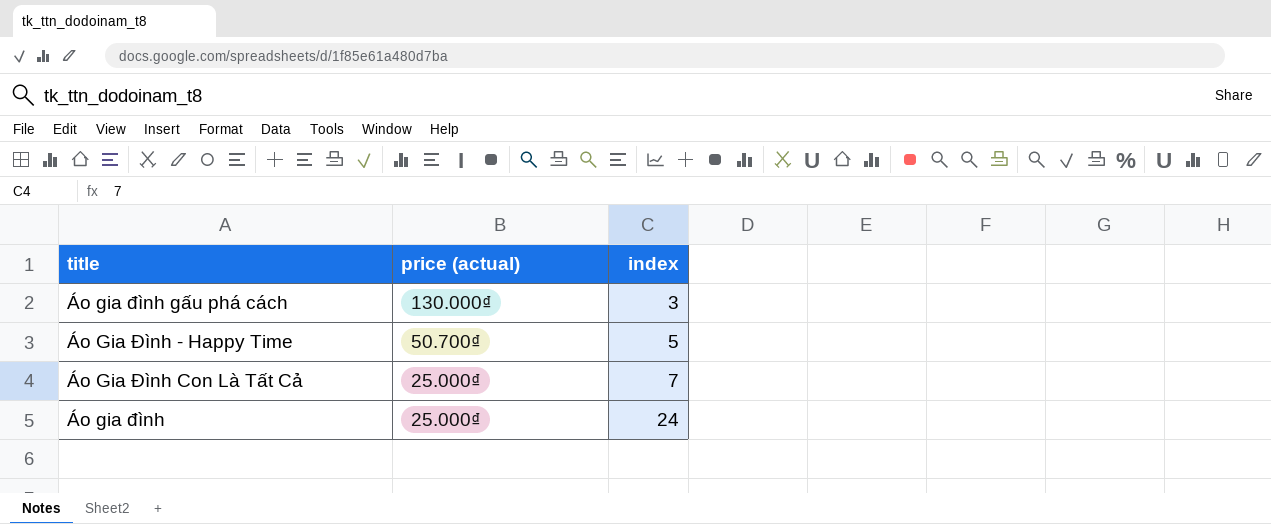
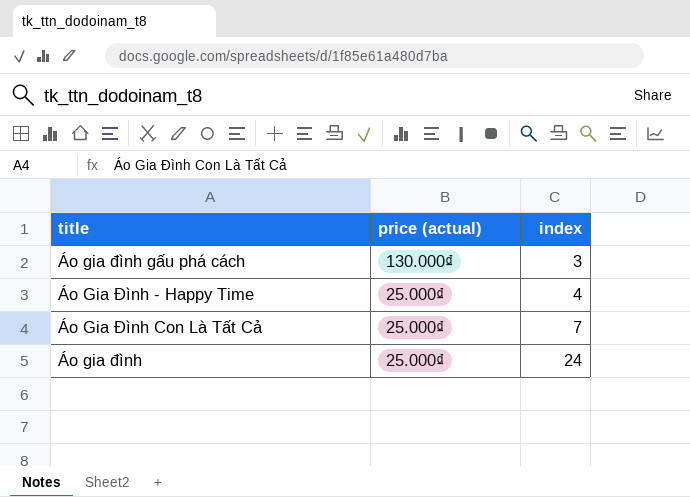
Áo Gia Đình - Happy Time | price (actual): 50.700₫ -> 25.000₫
Áo Gia Đình - Happy Time | index: 5 -> 4

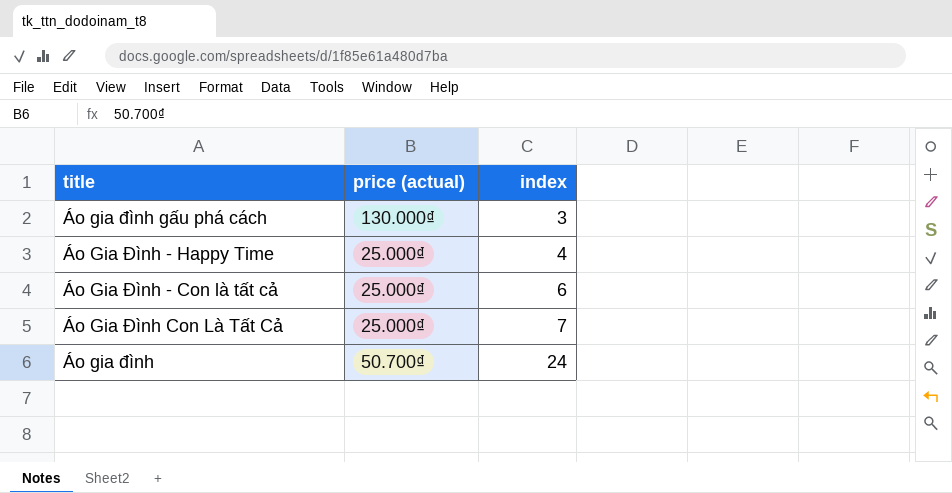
row Áo Gia Đình - Con là tất cả: none -> 25.000₫ | 6
Áo gia đình | price (actual): 25.000₫ -> 50.700₫

